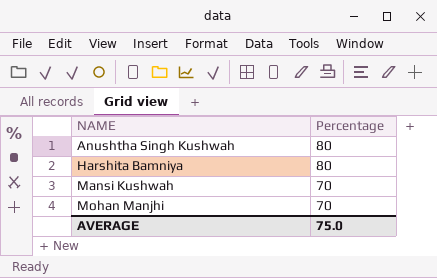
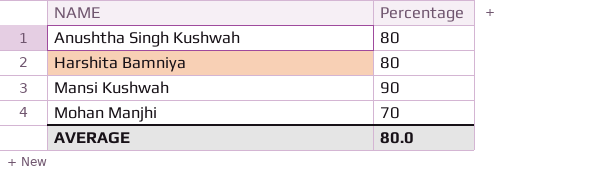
Mansi Kushwah | Percentage: 70 -> 90
AVERAGE | Percentage: 75.0 -> 80.0

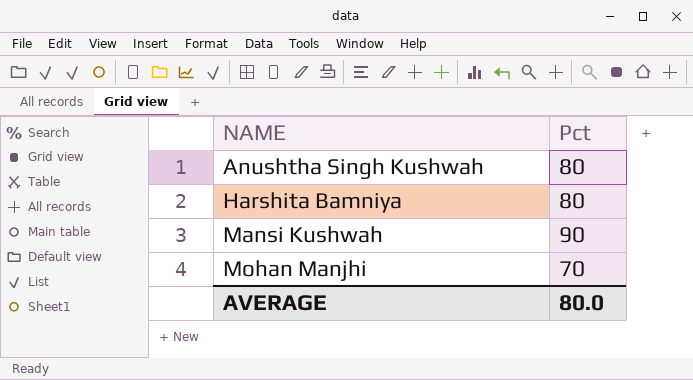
column name: Percentage -> Pct

